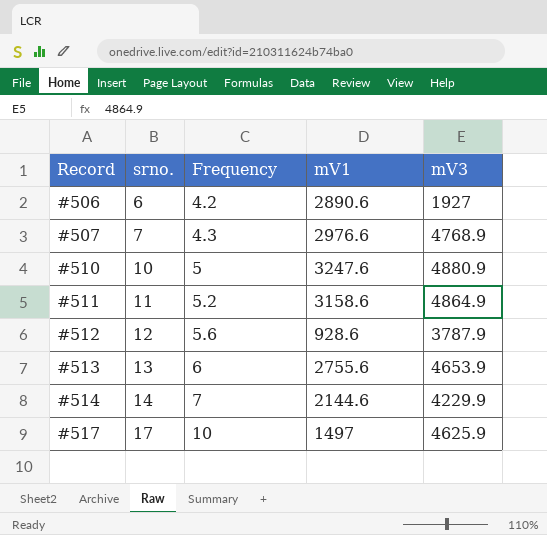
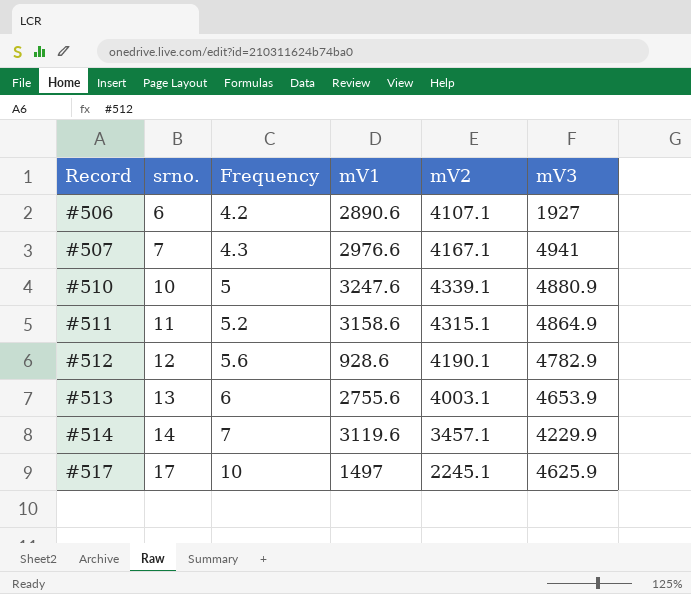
column mV2 | position: none -> 5
#507 | mV3: 4768.9 -> 4941
#512 | mV3: 3787.9 -> 4782.9
#514 | mV1: 2144.6 -> 3119.6

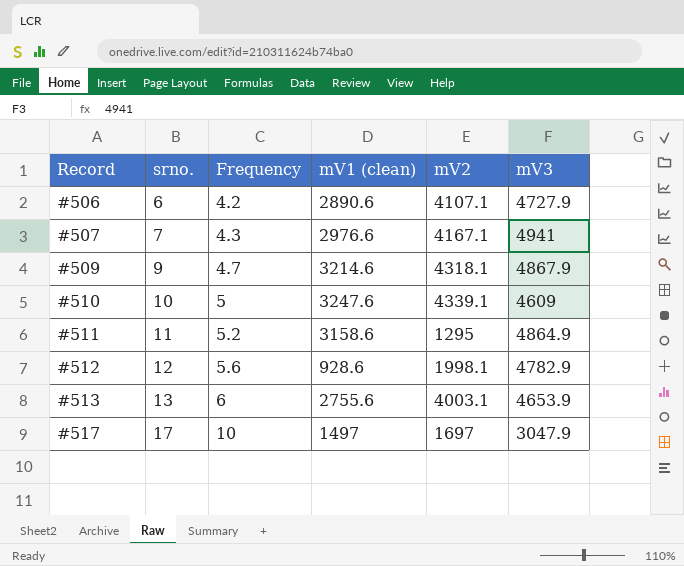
column name: mV1 -> mV1 (clean)
row #514: 14 | 7 | 3119.6 | 3457.1 | 4229.9 -> none
#506 | mV3: 1927 -> 4727.9
row #509: none -> 9 | 4.7 | 3214.6 | 4318.1 | 4867.9
#510 | mV3: 4880.9 -> 4609
#511 | mV2: 4315.1 -> 1295
#512 | mV2: 4190.1 -> 1998.1
#517 | mV2: 2245.1 -> 1697
#517 | mV3: 4625.9 -> 3047.9

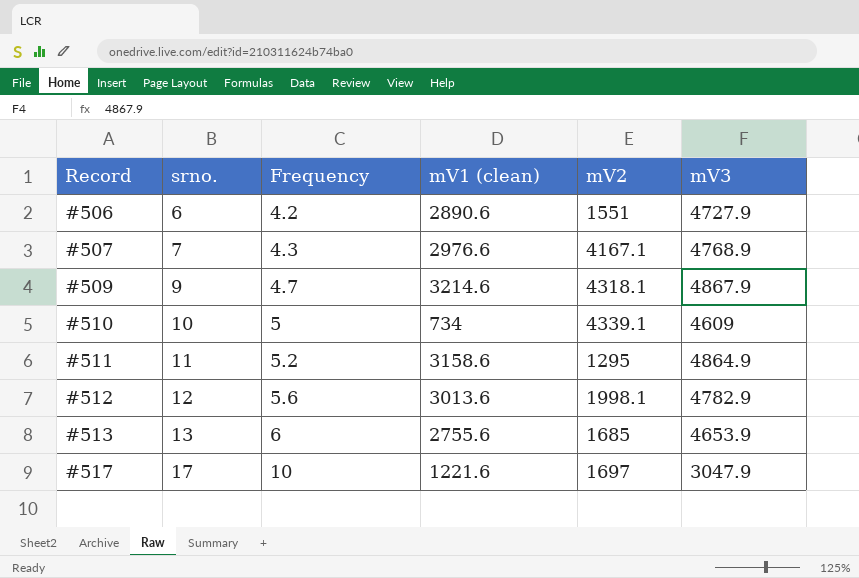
#506 | mV2: 4107.1 -> 1551
#507 | mV3: 4941 -> 4768.9
#510 | mV1 (clean): 3247.6 -> 734
#512 | mV1 (clean): 928.6 -> 3013.6
#513 | mV2: 4003.1 -> 1685
#517 | mV1 (clean): 1497 -> 1221.6

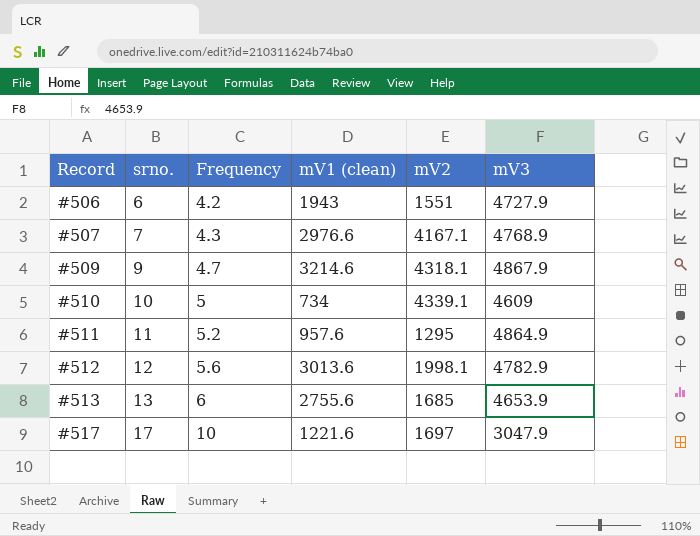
#506 | mV1 (clean): 2890.6 -> 1943
#511 | mV1 (clean): 3158.6 -> 957.6

